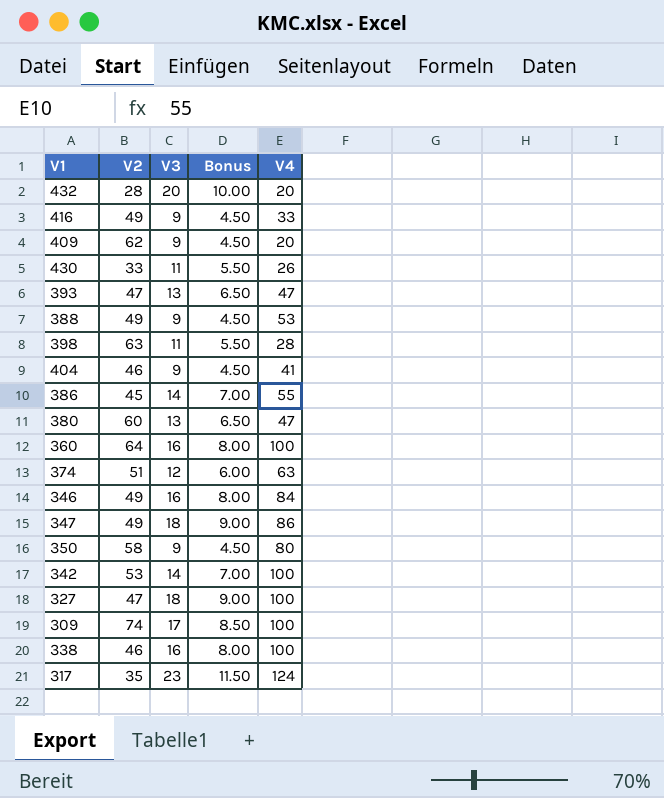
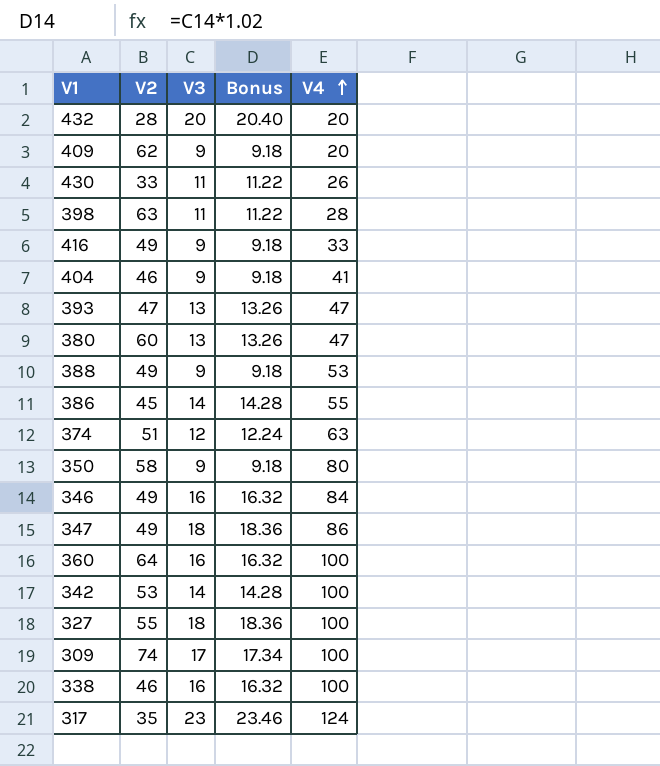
row order: none -> V4 ascending
column Bonus | formula: [V3] * 0.5 -> [V3] * 1.02
327 | V2: 47 -> 55

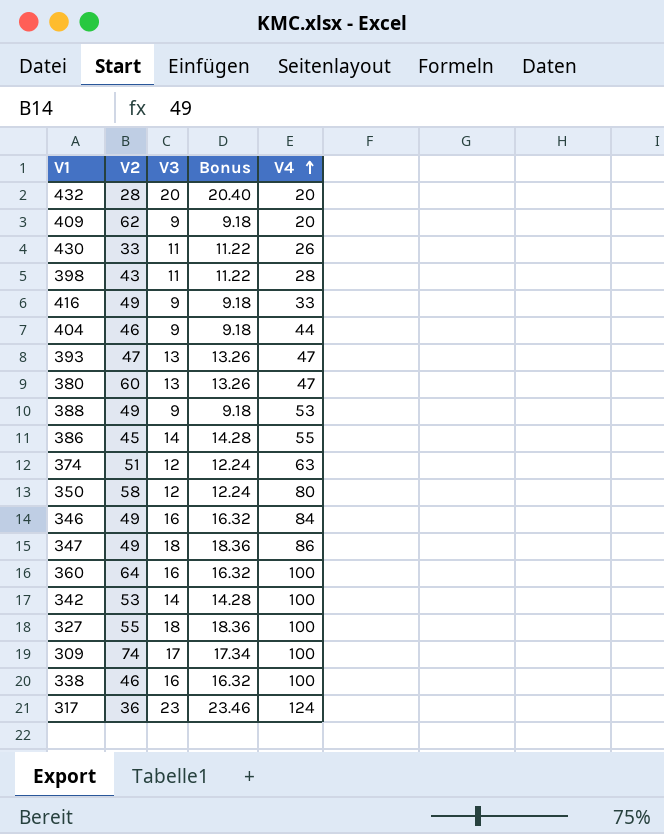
398 | V2: 63 -> 43
404 | V4: 41 -> 44
350 | V3: 9 -> 12
350 | Bonus: 9.18 -> 12.24
317 | V2: 35 -> 36

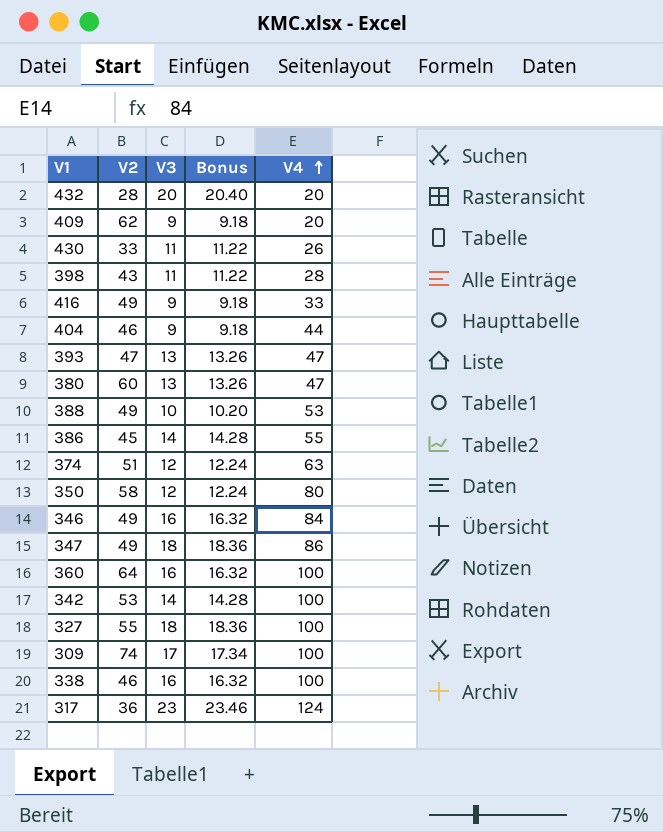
388 | V3: 9 -> 10
388 | Bonus: 9.18 -> 10.20

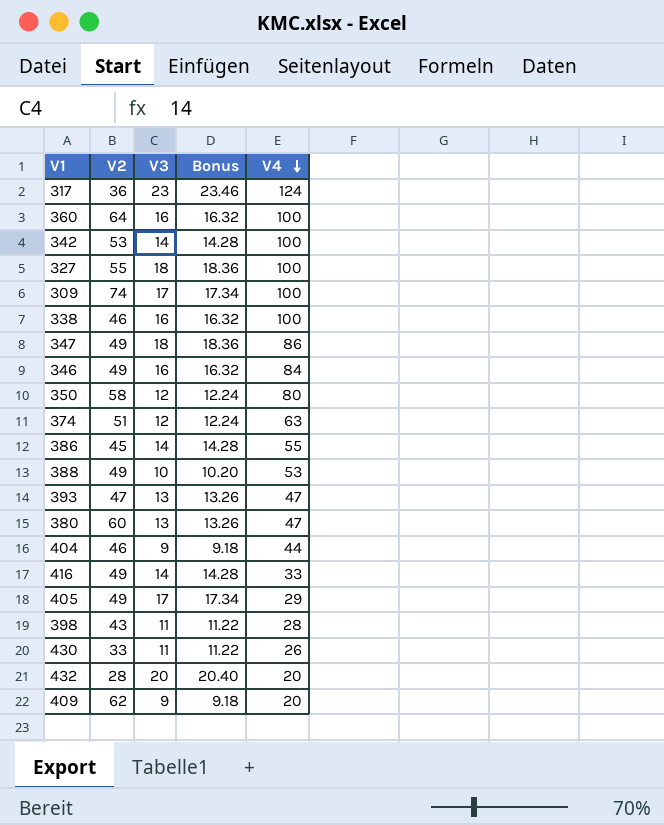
row order: V4 ascending -> V4 descending
416 | V3: 9 -> 14
416 | Bonus: 9.18 -> 14.28
row 405: none -> 49 | 17 | 17.34 | 29

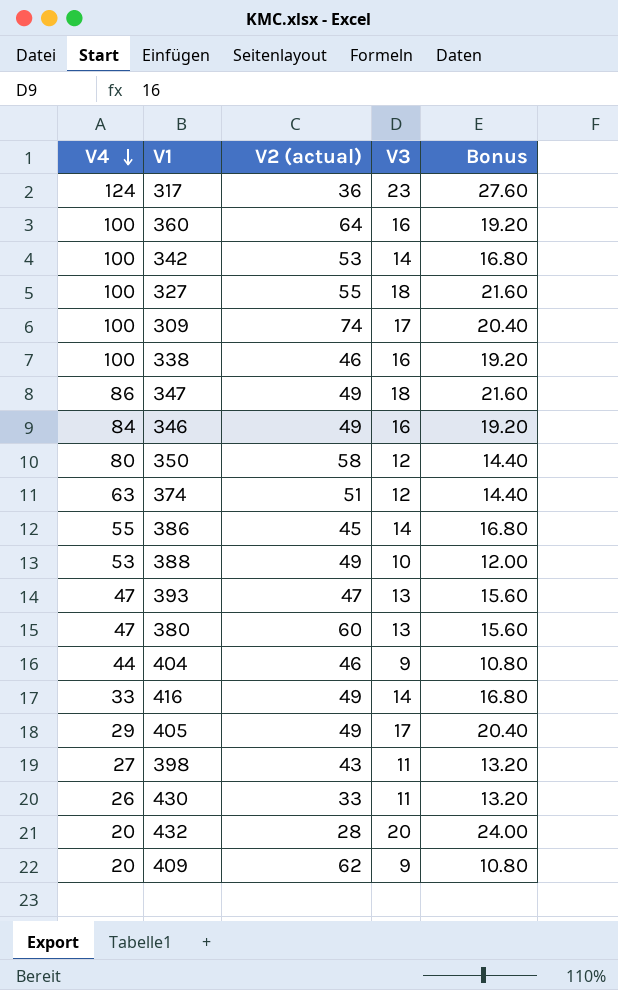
column V4 | position: 5 -> 1
column name: V2 -> V2 (actual)
column Bonus | formula: [V3] * 1.02 -> [V3] * 1.2
398 | V4: 28 -> 27

